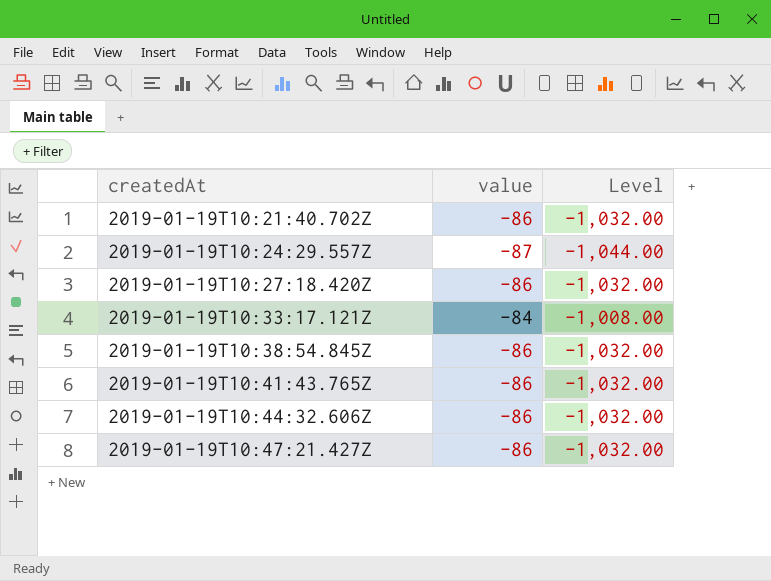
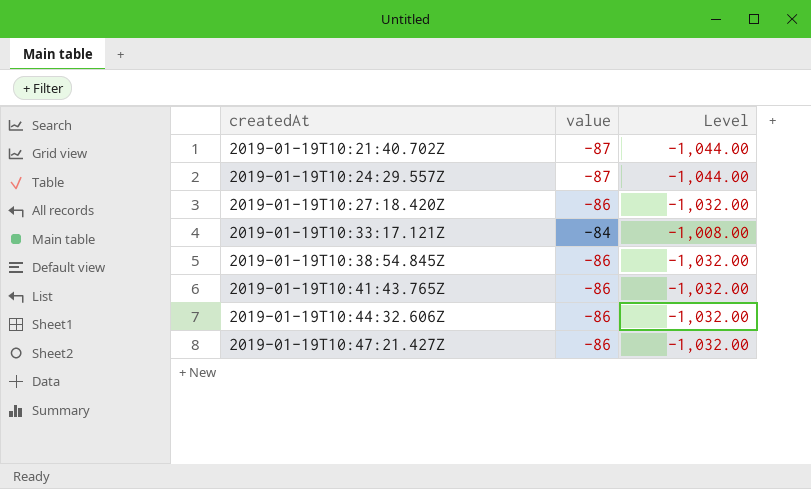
2019-01-19T10:21:40.702Z | value: -86 -> -87
2019-01-19T10:21:40.702Z | Level: -1,032.00 -> -1,044.00

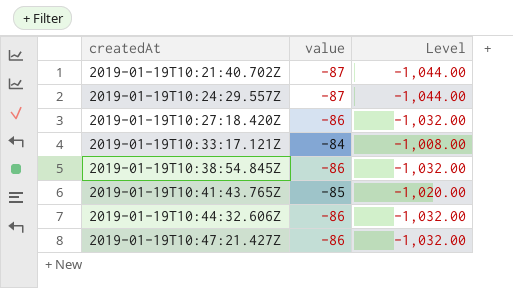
2019-01-19T10:41:43.765Z | value: -86 -> -85
2019-01-19T10:41:43.765Z | Level: -1,032.00 -> -1,020.00

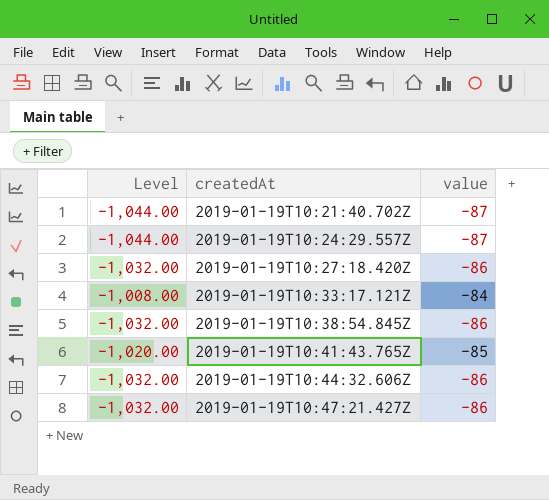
column Level | position: 3 -> 1

